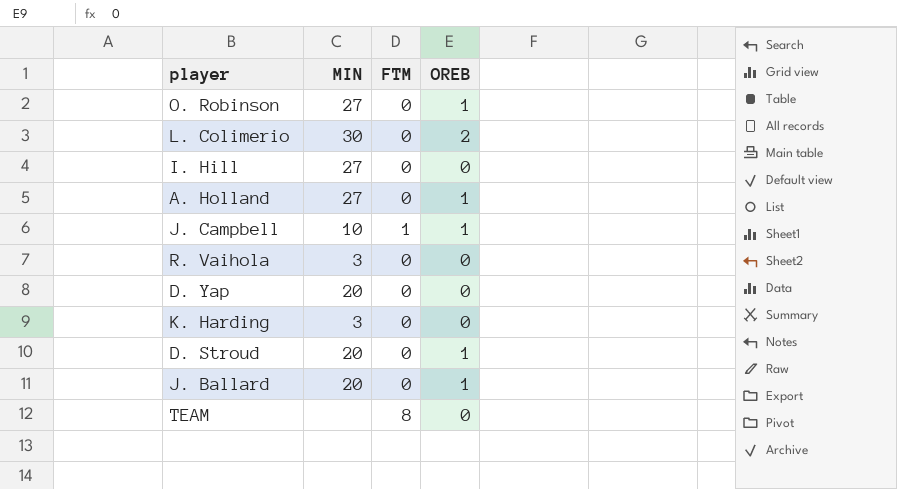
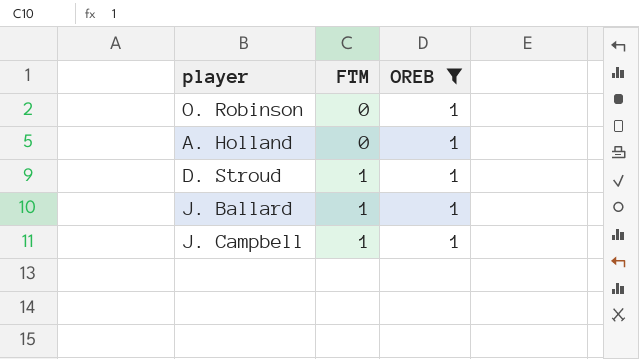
filter: none -> OREB = 1
row order: none -> FTM ascending
column MIN | position: 2 -> none
D. Stroud | FTM: 0 -> 1
J. Ballard | FTM: 0 -> 1

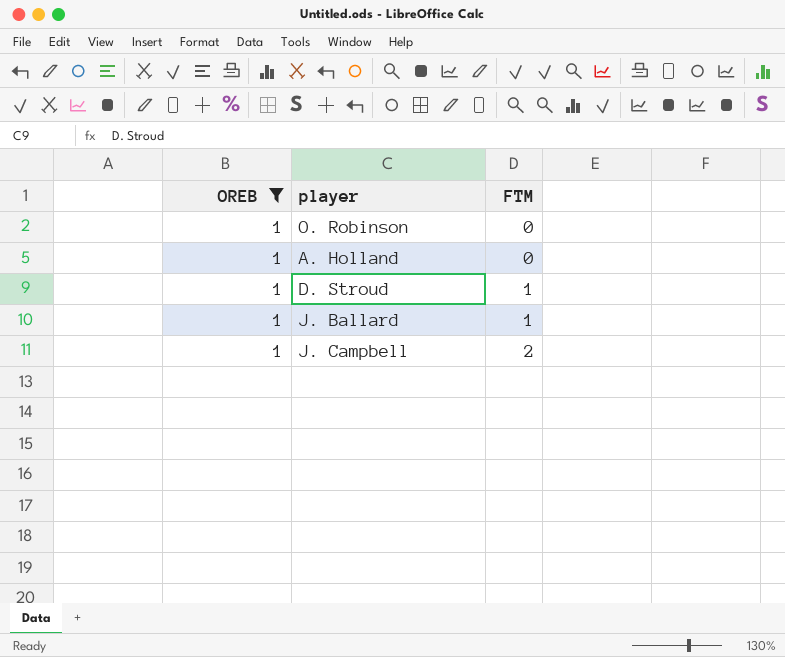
column OREB | position: 3 -> 1
J. Campbell | FTM: 1 -> 2

